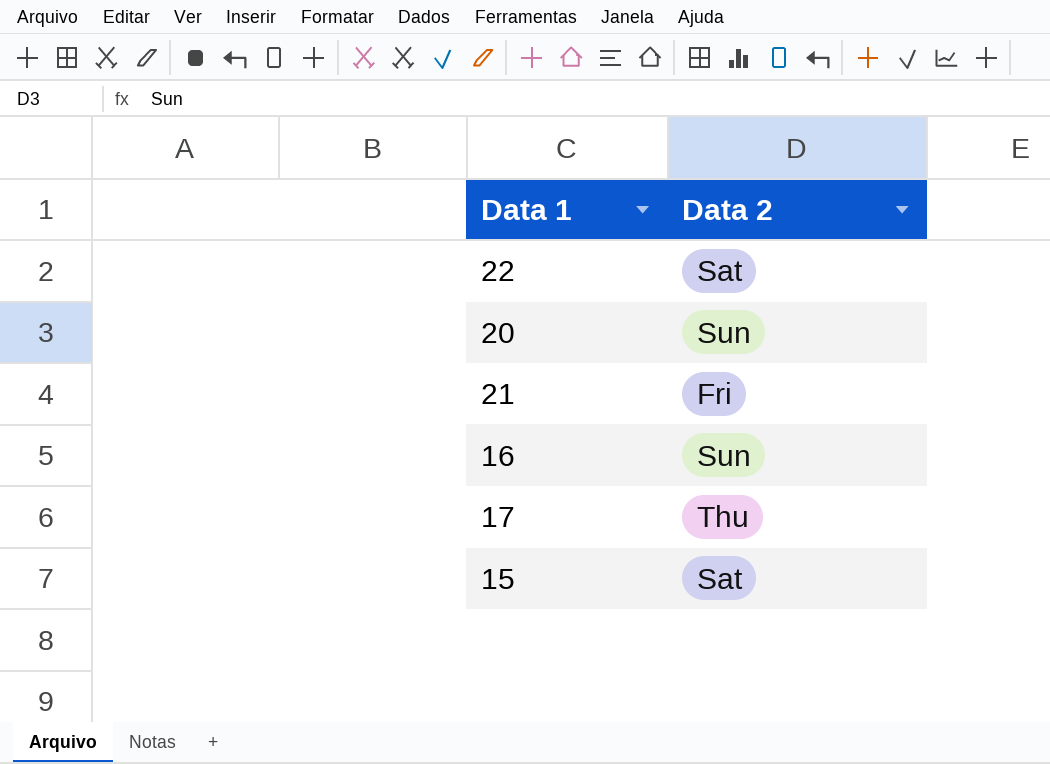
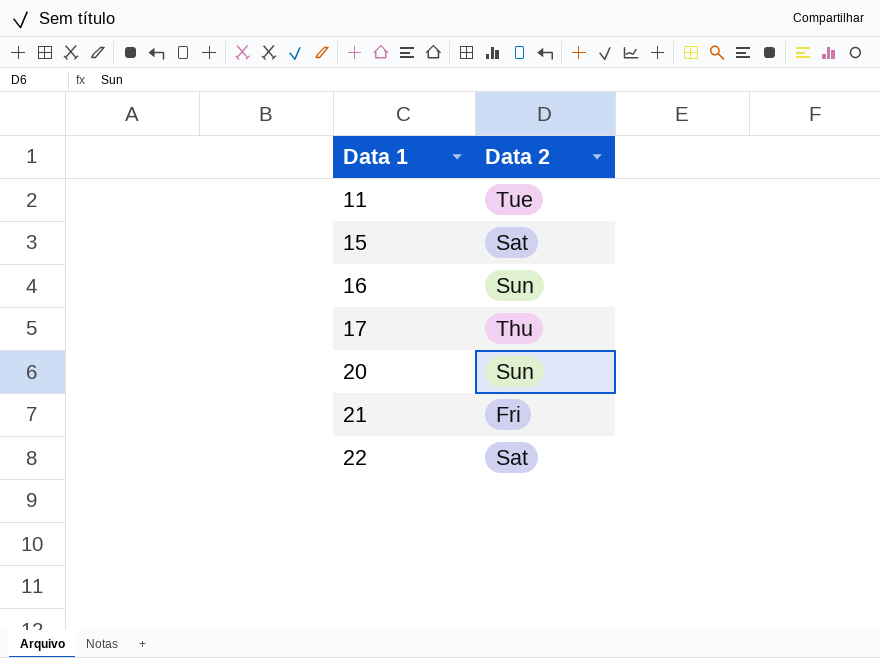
row order: none -> Data 1 ascending
row 11: none -> Tue

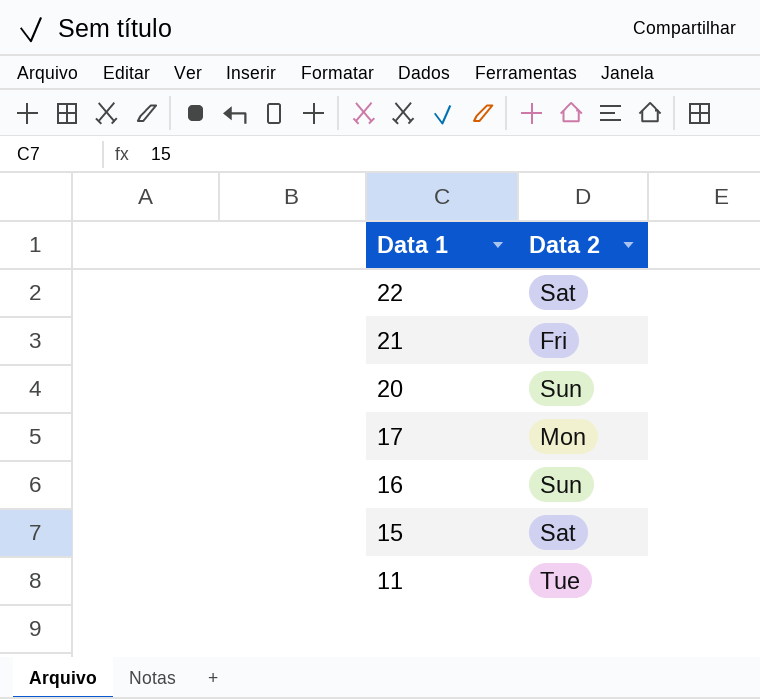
row order: Data 1 ascending -> Data 1 descending
17 | Data 2: Thu -> Mon

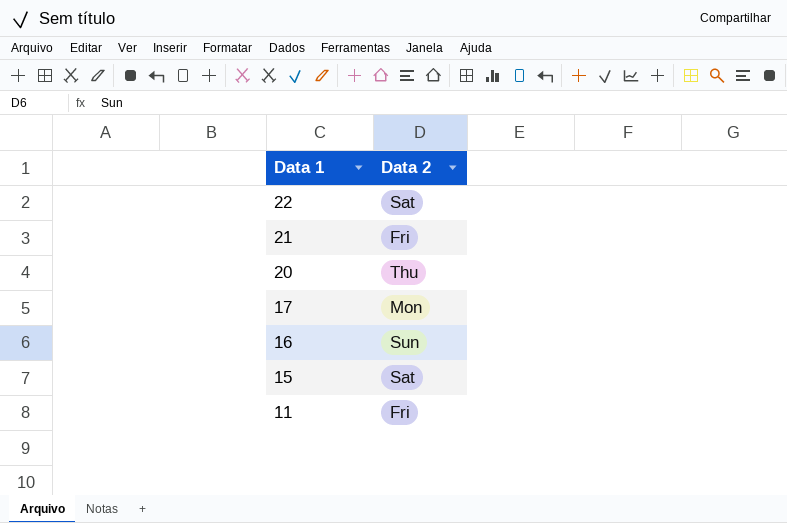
20 | Data 2: Sun -> Thu
11 | Data 2: Tue -> Fri

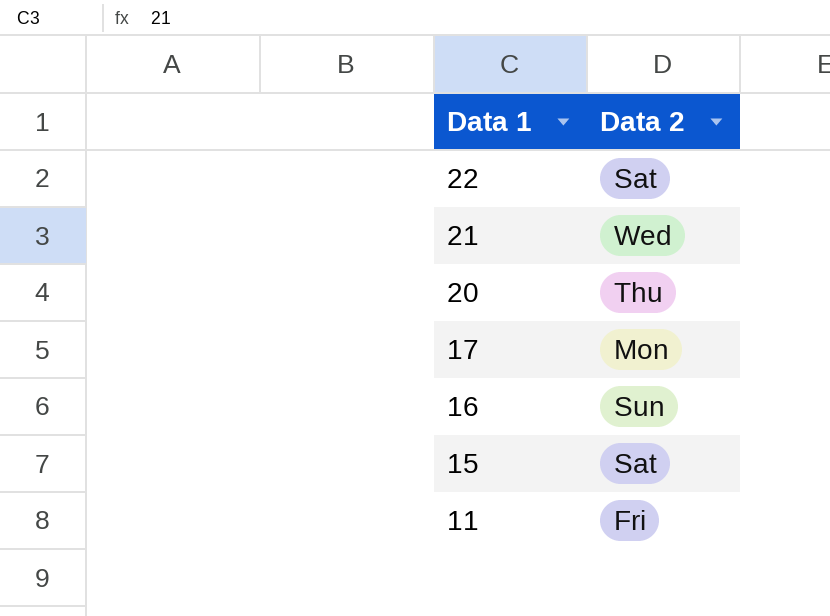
21 | Data 2: Fri -> Wed

